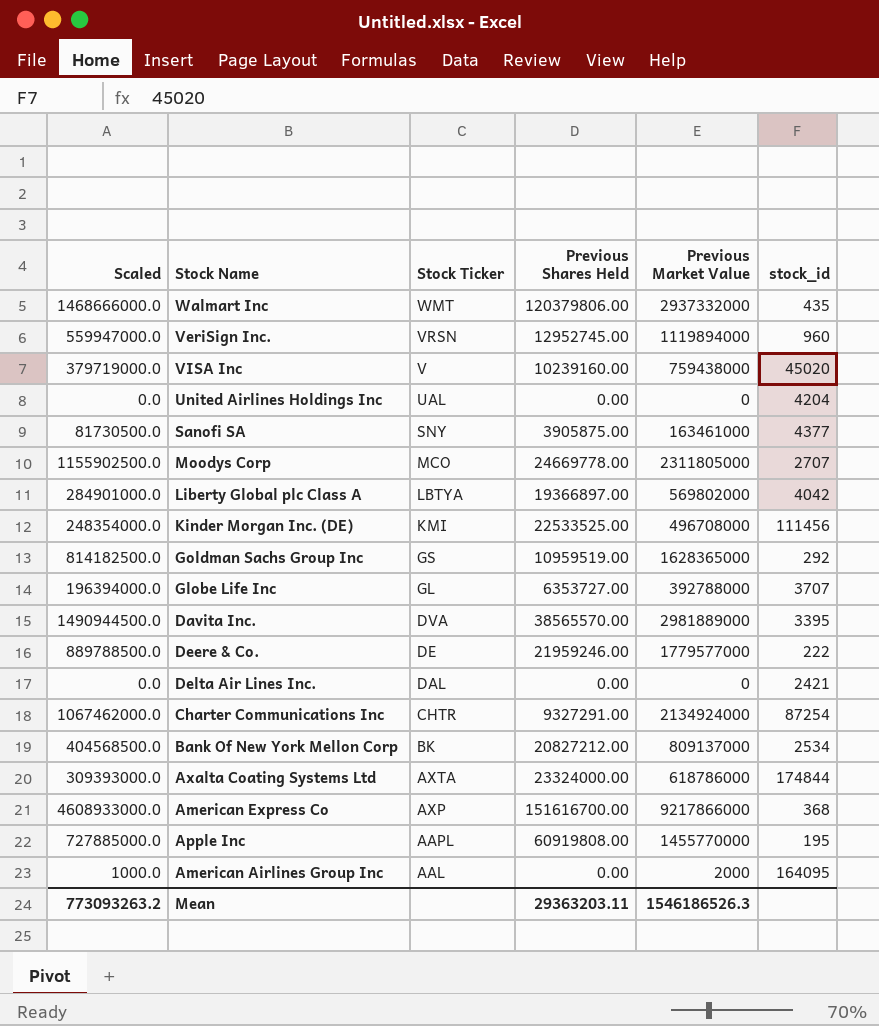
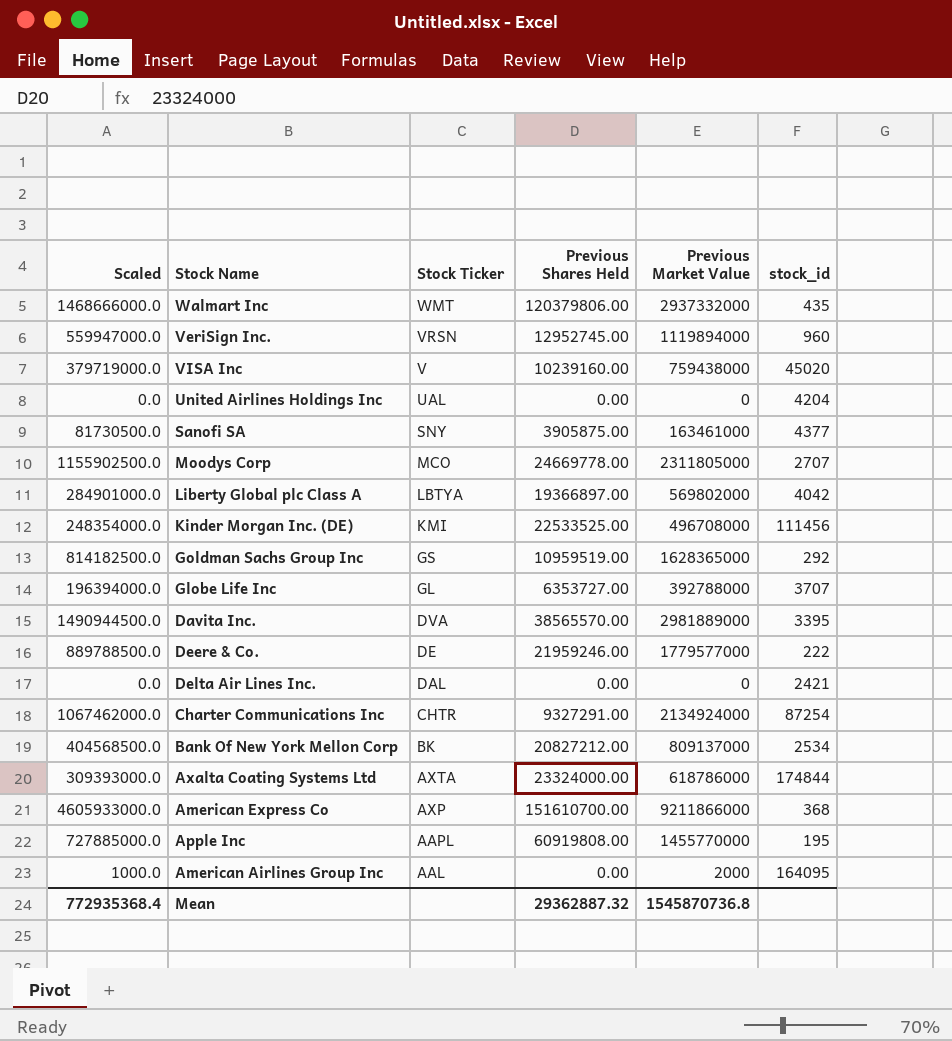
American Express Co | Scaled: 4608933000.0 -> 4605933000.0
American Express Co | Previous Shares Held: 151616700.00 -> 151610700.00
American Express Co | Previous Market Value: 9217866000 -> 9211866000
Mean | Scaled: 773093263.2 -> 772935368.4
Mean | Previous Shares Held: 29363203.11 -> 29362887.32
Mean | Previous Market Value: 1546186526.3 -> 1545870736.8

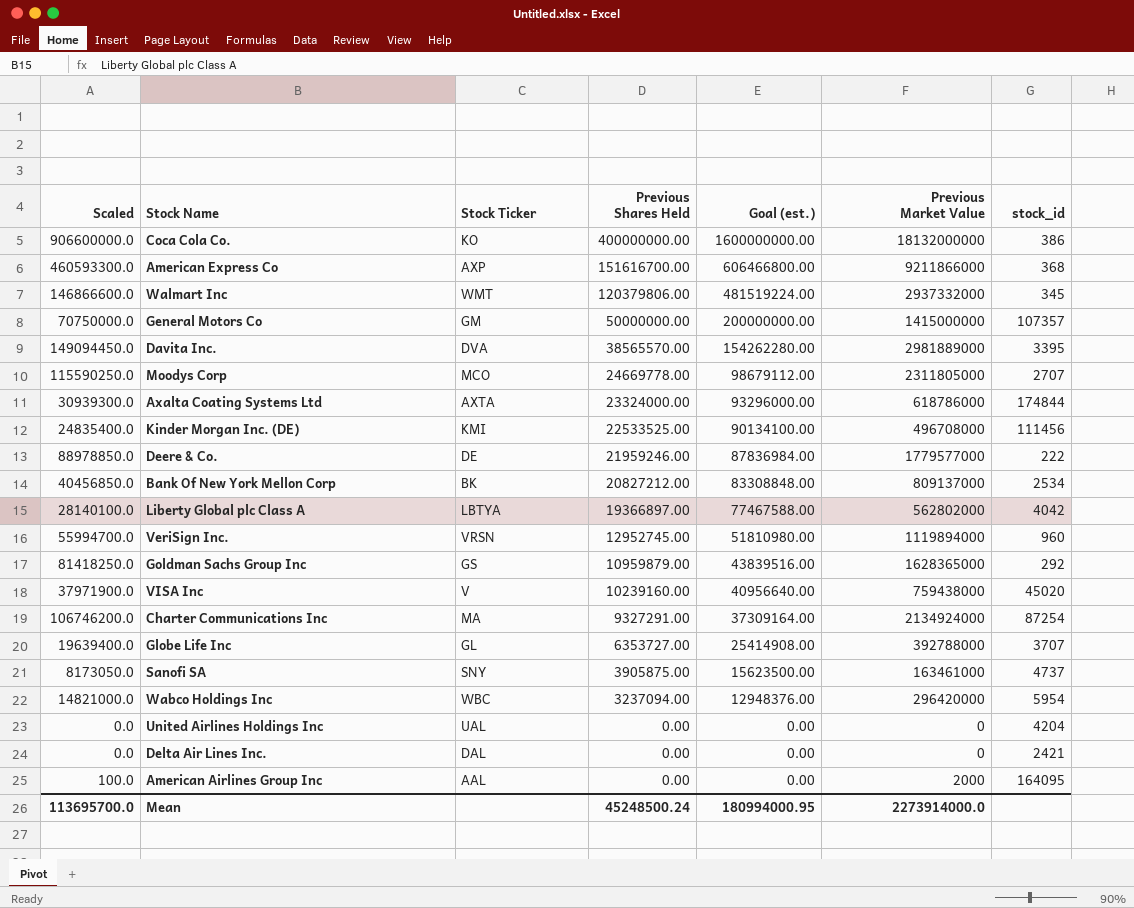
row order: Stock Ticker descending -> Previous Shares Held descending
column Scaled | formula: [Previous Market Value] * 0.5 -> [Previous Market Value] * 0.05
column Goal (est.) | formula: none -> [Previous Shares Held] * 4
row Apple Inc: 727885000.0 | AAPL | 60919808.00 | 1455770000 | 195 -> none
row Coca Cola Co.: none -> 906600000.0 | KO | 400000000.00 | 1600000000.00 | 18132000000 | 386
American Express Co | Previous Shares Held: 151610700.00 -> 151616700.00
Walmart Inc | stock_id: 435 -> 345
row General Motors Co: none -> 70750000.0 | GM | 50000000.00 | 200000000.00 | 1415000000 | 107357
Liberty Global plc Class A | Previous Market Value: 569802000 -> 562802000
Goldman Sachs Group Inc | Previous Shares Held: 10959519.00 -> 10959879.00
Charter Communications Inc | Stock Ticker: CHTR -> MA
Sanofi SA | stock_id: 4377 -> 4737
row Wabco Holdings Inc: none -> 14821000.0 | WBC | 3237094.00 | 12948376.00 | 296420000 | 5954
Mean | Scaled: 772935368.4 -> 113695700.0
Mean | Previous Shares Held: 29362887.32 -> 45248500.24
Mean | Previous Market Value: 1545870736.8 -> 2273914000.0

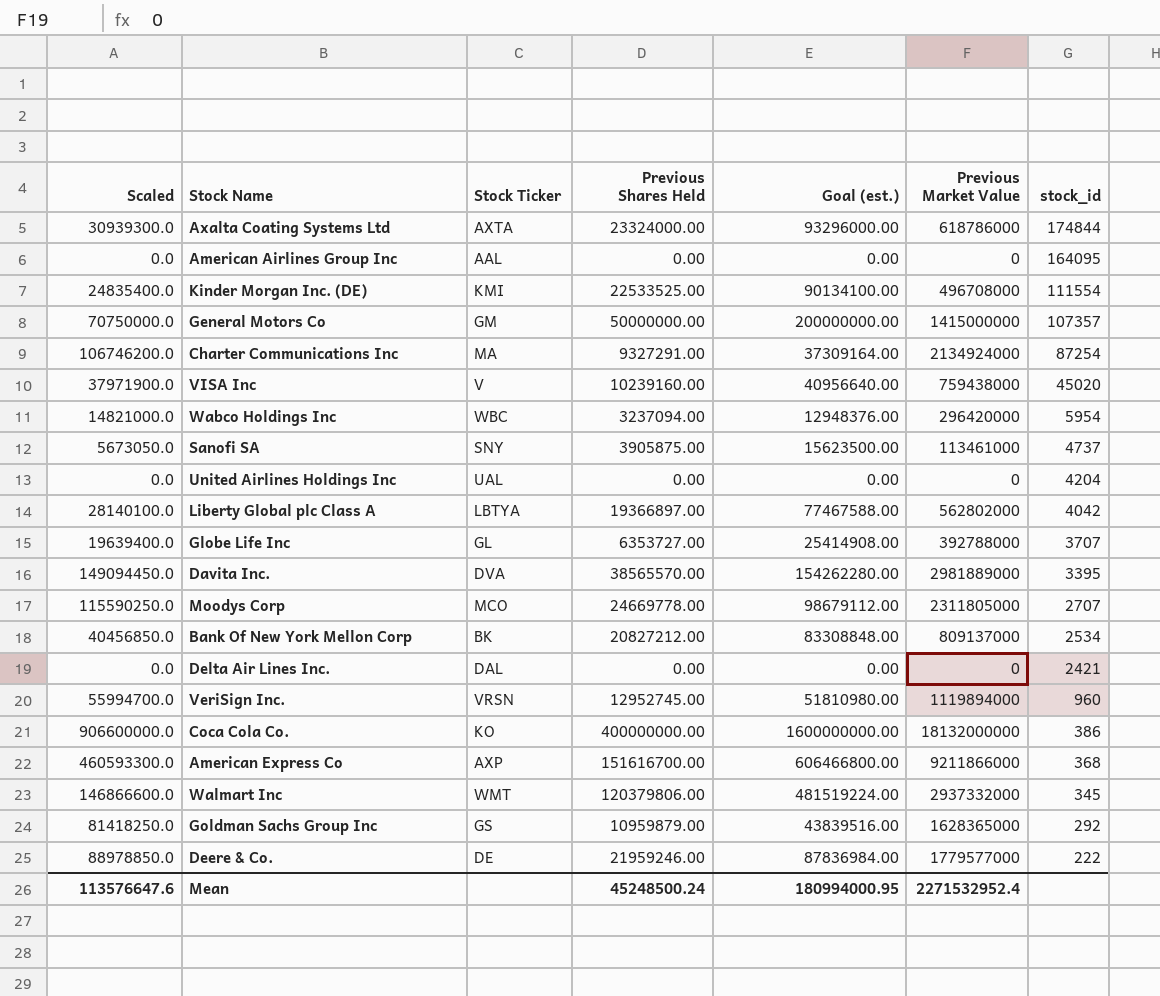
row order: Previous Shares Held descending -> stock_id descending
American Airlines Group Inc | Scaled: 100.0 -> 0.0
American Airlines Group Inc | Previous Market Value: 2000 -> 0
Kinder Morgan Inc. (DE) | stock_id: 111456 -> 111554
Sanofi SA | Scaled: 8173050.0 -> 5673050.0
Sanofi SA | Previous Market Value: 163461000 -> 113461000
Mean | Scaled: 113695700.0 -> 113576647.6
Mean | Previous Market Value: 2273914000.0 -> 2271532952.4

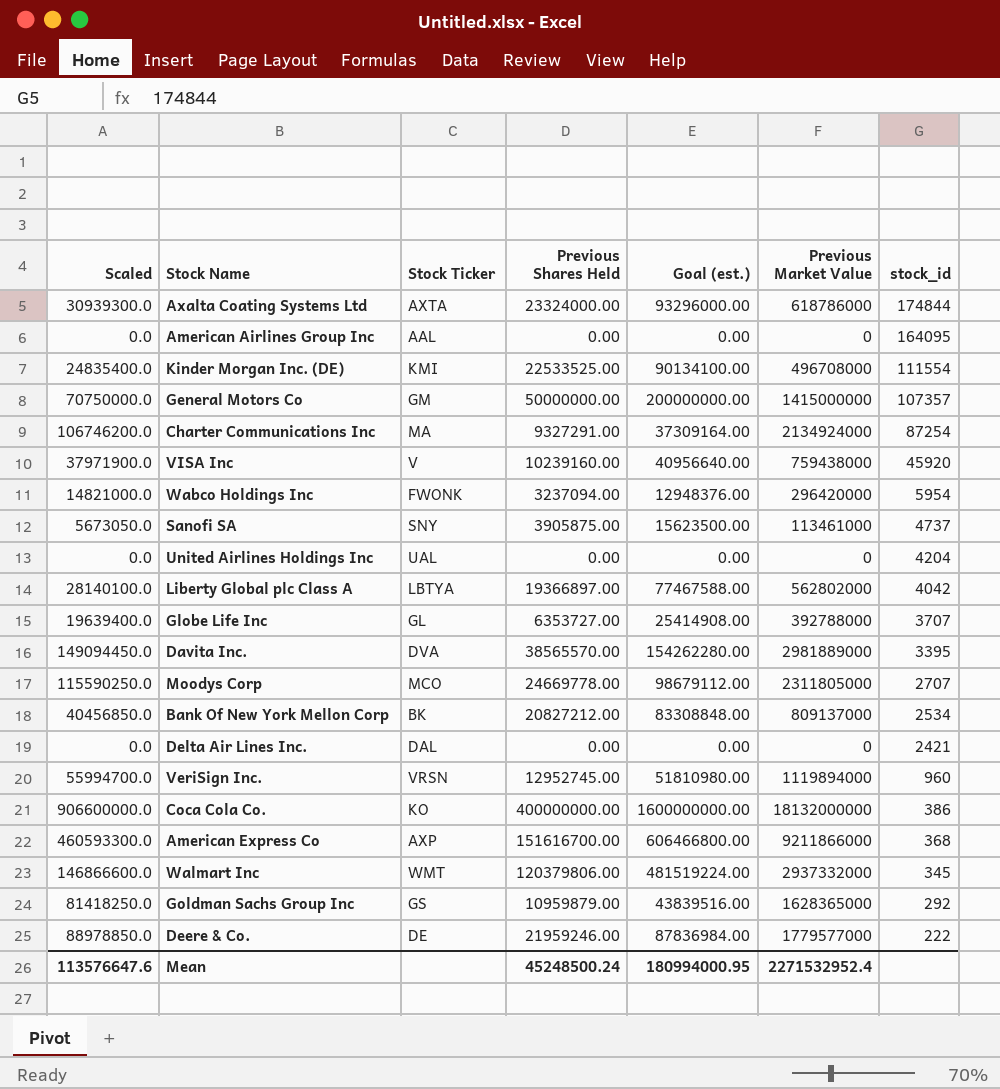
VISA Inc | stock_id: 45020 -> 45920
Wabco Holdings Inc | Stock Ticker: WBC -> FWONK

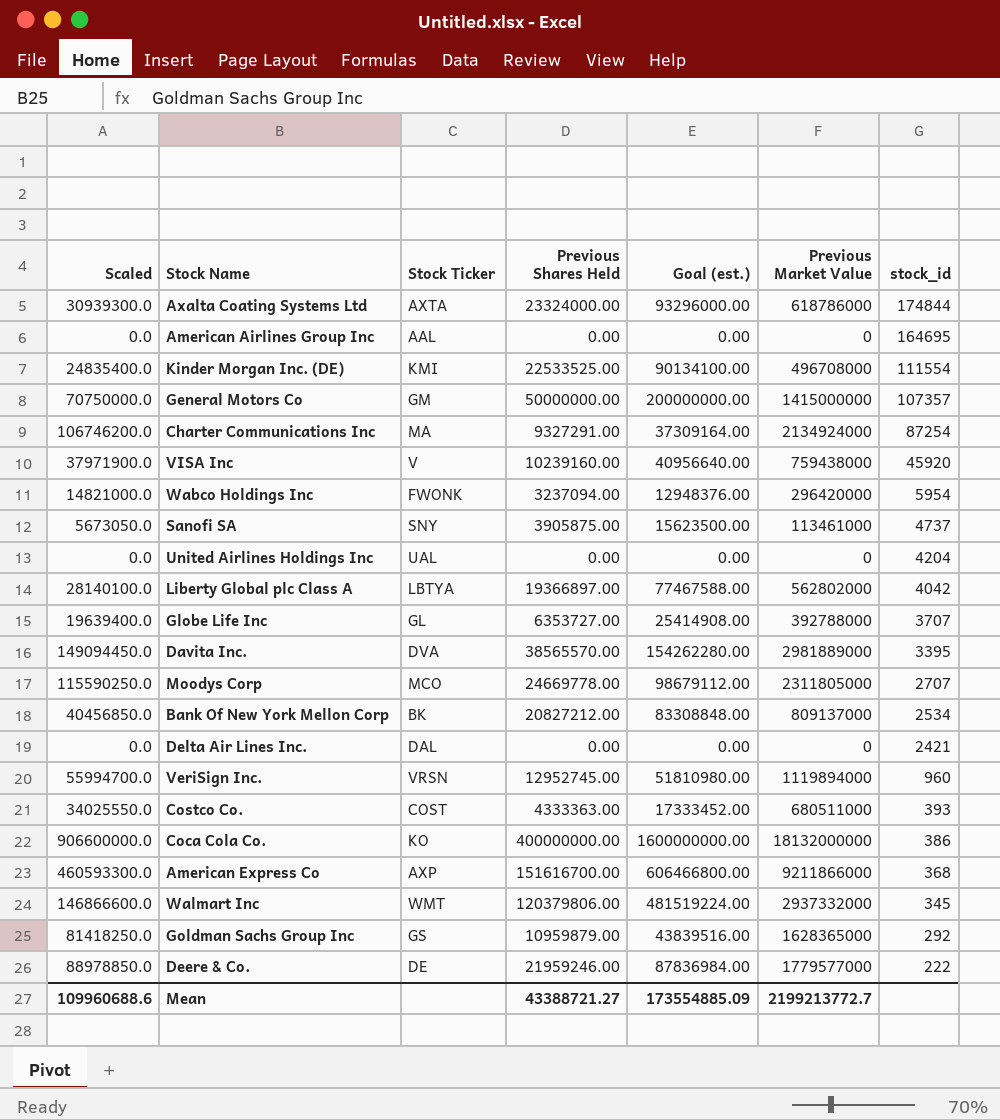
American Airlines Group Inc | stock_id: 164095 -> 164695
row Costco Co.: none -> 34025550.0 | COST | 4333363.00 | 17333452.00 | 680511000 | 393
Mean | Scaled: 113576647.6 -> 109960688.6
Mean | Previous Shares Held: 45248500.24 -> 43388721.27
Mean | Goal (est.): 180994000.95 -> 173554885.09
Mean | Previous Market Value: 2271532952.4 -> 2199213772.7

